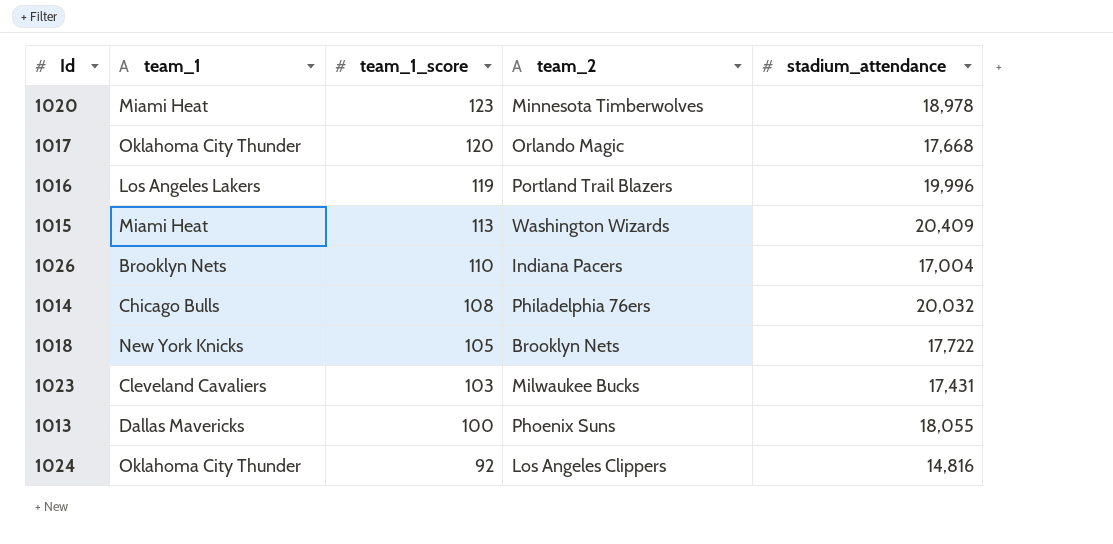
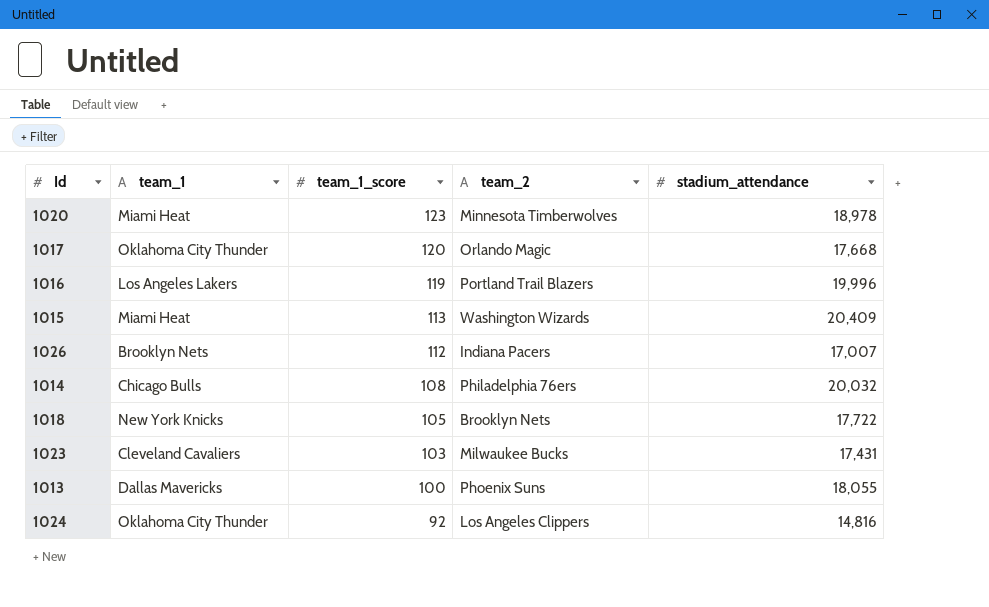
1026 | team_1_score: 110 -> 112
1026 | stadium_attendance: 17,004 -> 17,007

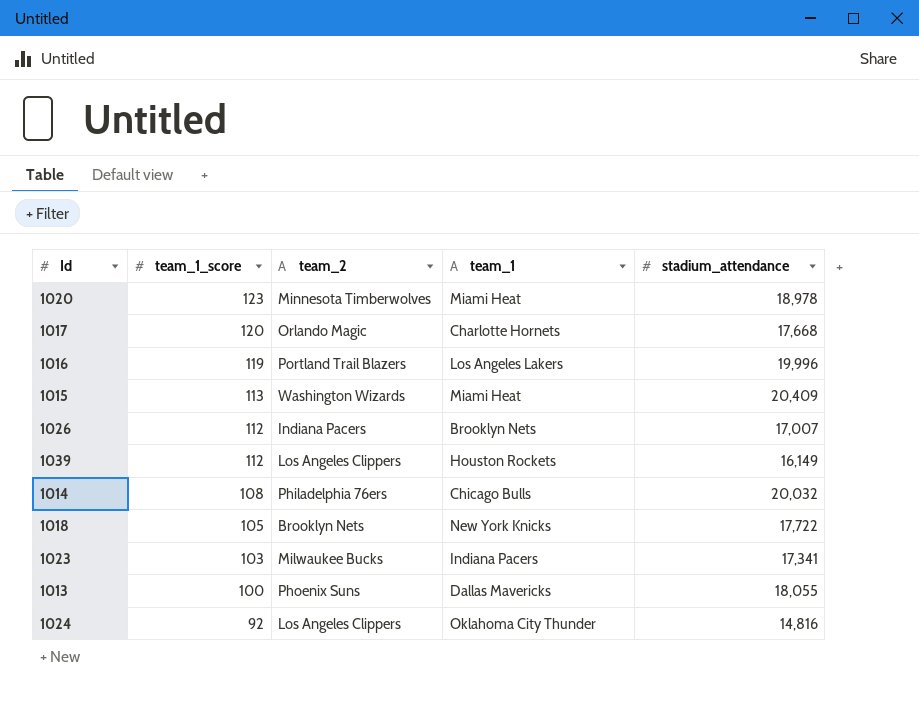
column team_1 | position: 2 -> 4
1017 | team_1: Oklahoma City Thunder -> Charlotte Hornets
row 1039: none -> 112 | Los Angeles Clippers | Houston Rockets | 16,149
1023 | team_1: Cleveland Cavaliers -> Indiana Pacers
1023 | stadium_attendance: 17,431 -> 17,341

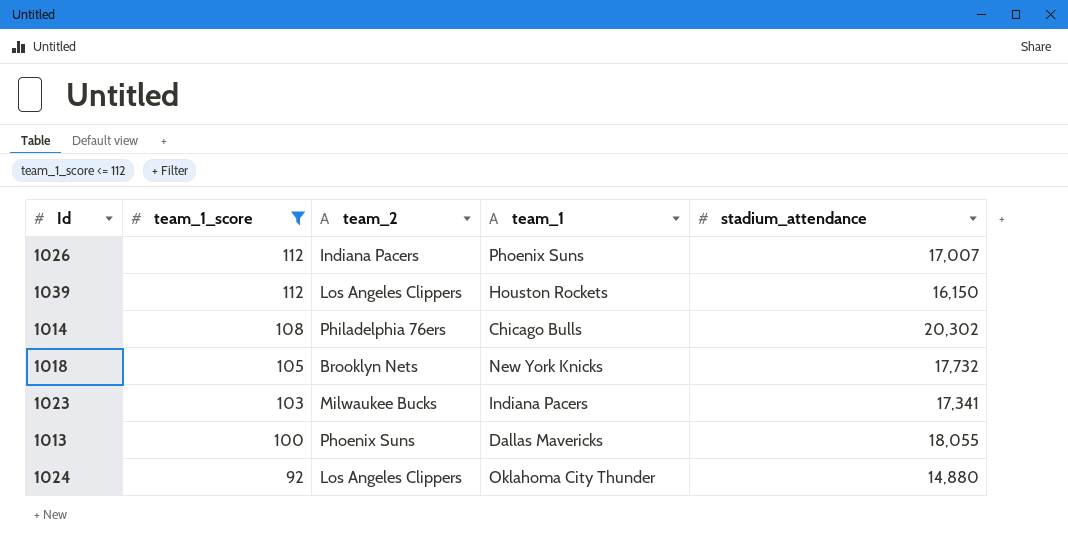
filter: none -> team_1_score <= 112
1026 | team_1: Brooklyn Nets -> Phoenix Suns
1039 | stadium_attendance: 16,149 -> 16,150
1014 | stadium_attendance: 20,032 -> 20,302
1018 | stadium_attendance: 17,722 -> 17,732
1024 | stadium_attendance: 14,816 -> 14,880

